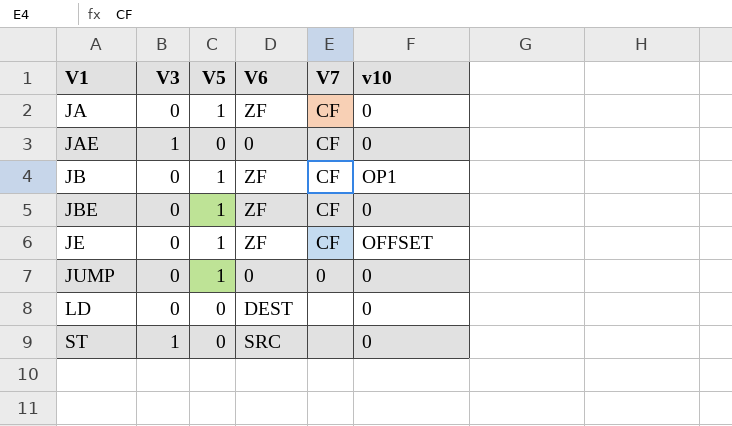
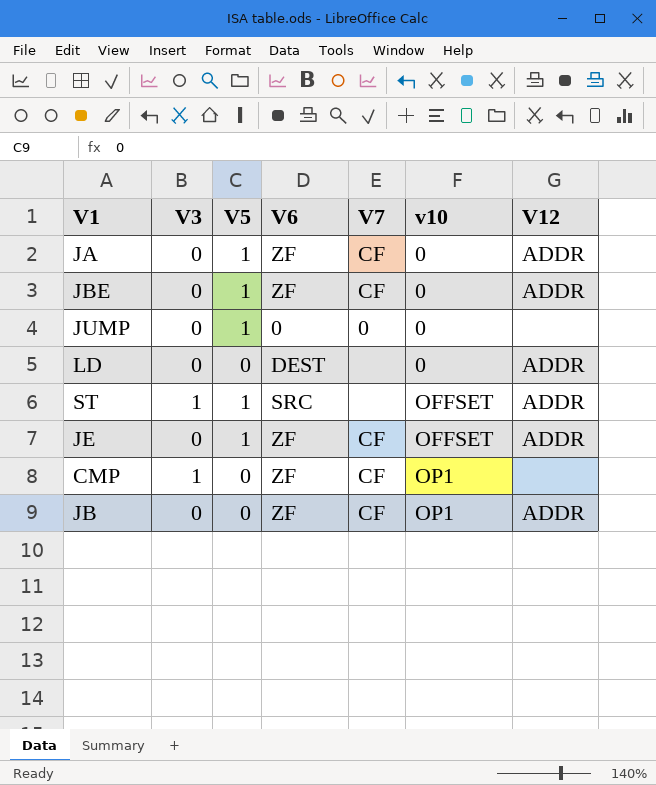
row order: V1 ascending -> v10 ascending
column V12 | position: none -> 7
row JAE: 1 | 0 | 0 | CF | 0 -> none
ST | V5: 0 -> 1
ST | v10: 0 -> OFFSET
row CMP: none -> 1 | 0 | ZF | CF | OP1 | none
JB | V5: 1 -> 0

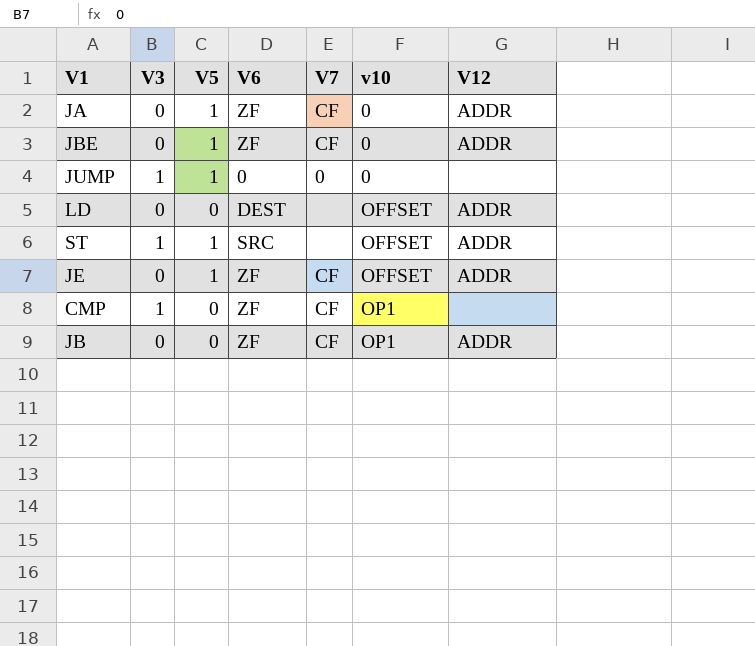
JUMP | V3: 0 -> 1
LD | v10: 0 -> OFFSET

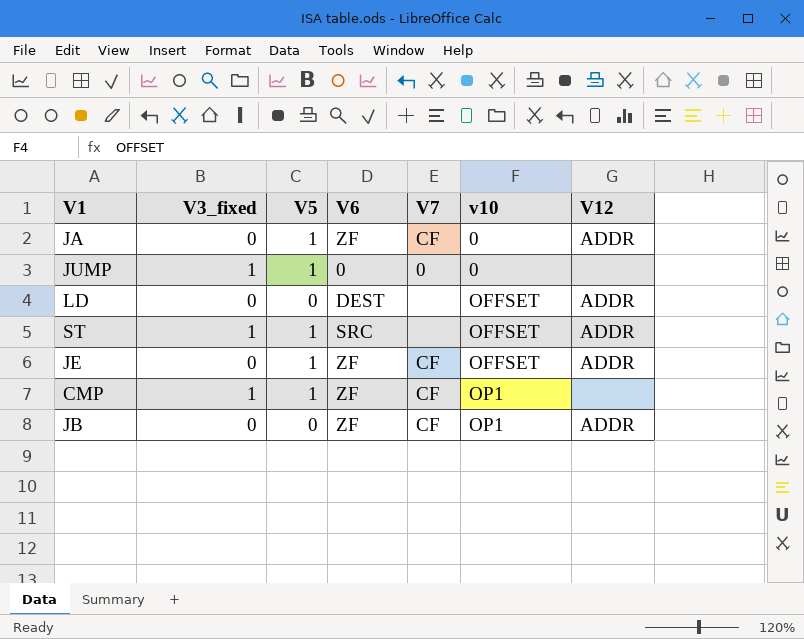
column name: V3 -> V3_fixed
row JBE: 0 | 1 | ZF | CF | 0 | ADDR -> none
CMP | V5: 0 -> 1

